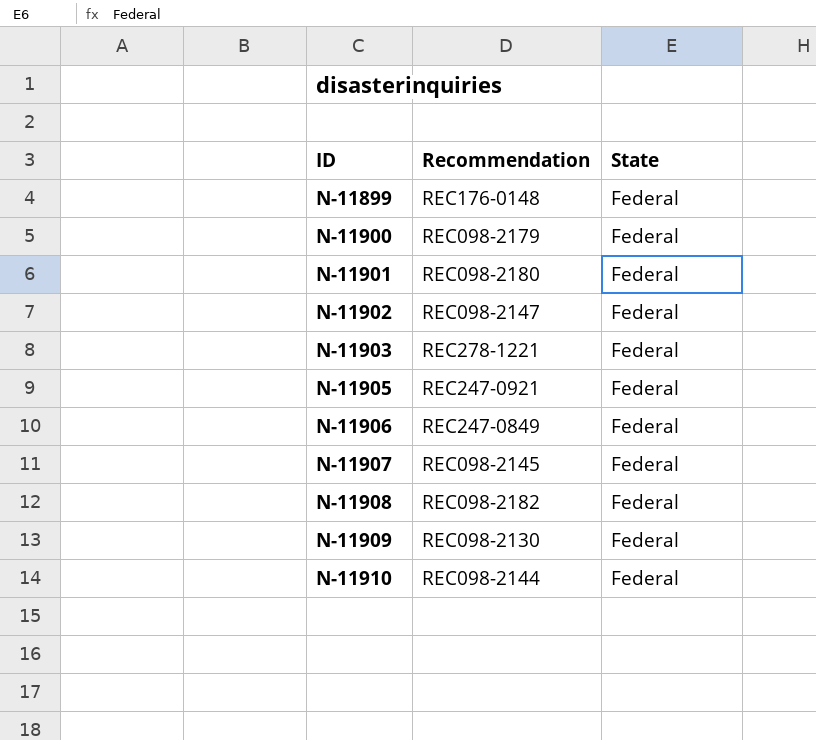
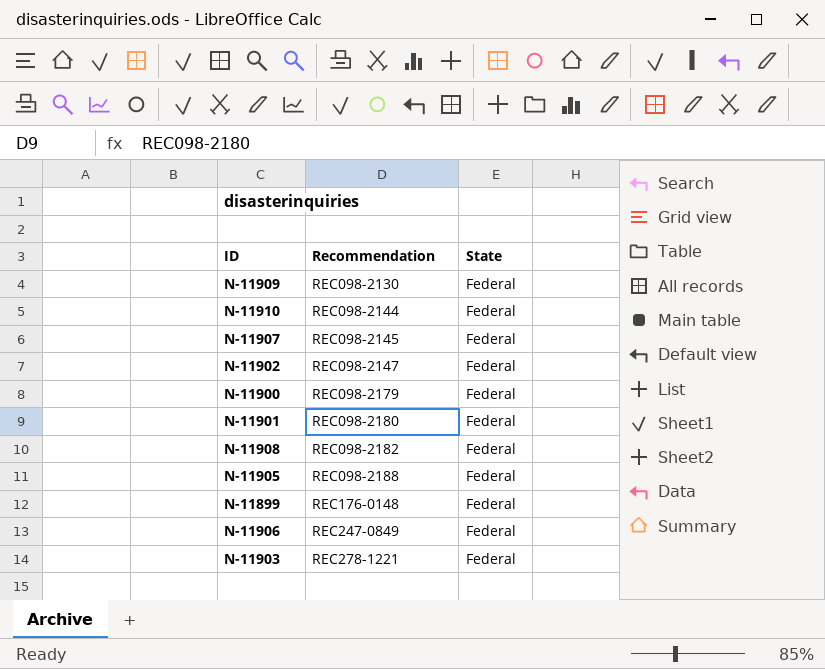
row order: ID ascending -> Recommendation ascending
N-11905 | Recommendation: REC247-0921 -> REC098-2188

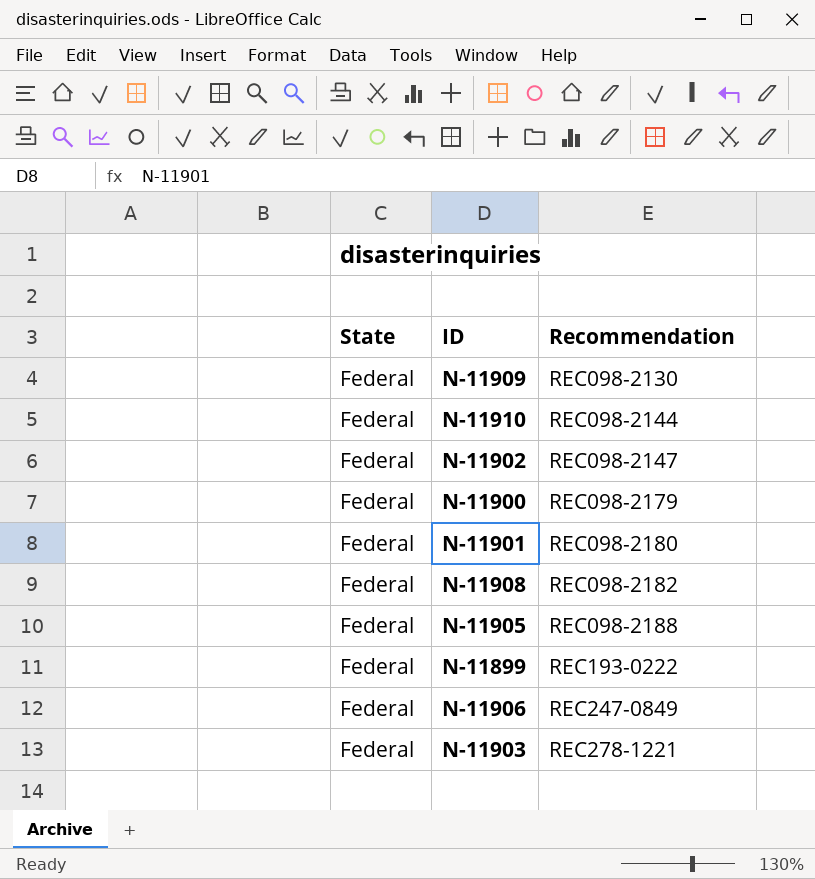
column State | position: 3 -> 1
row N-11907: REC098-2145 | Federal -> none
N-11899 | Recommendation: REC176-0148 -> REC193-0222

